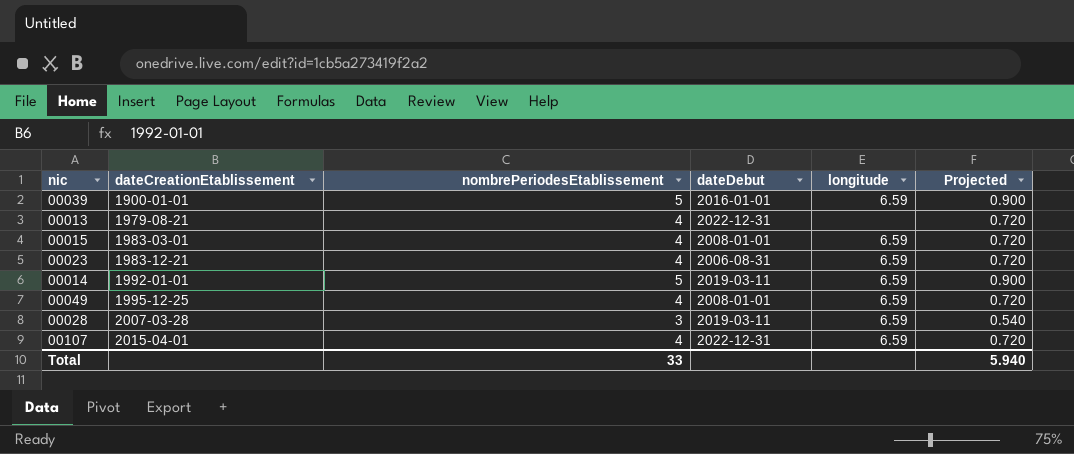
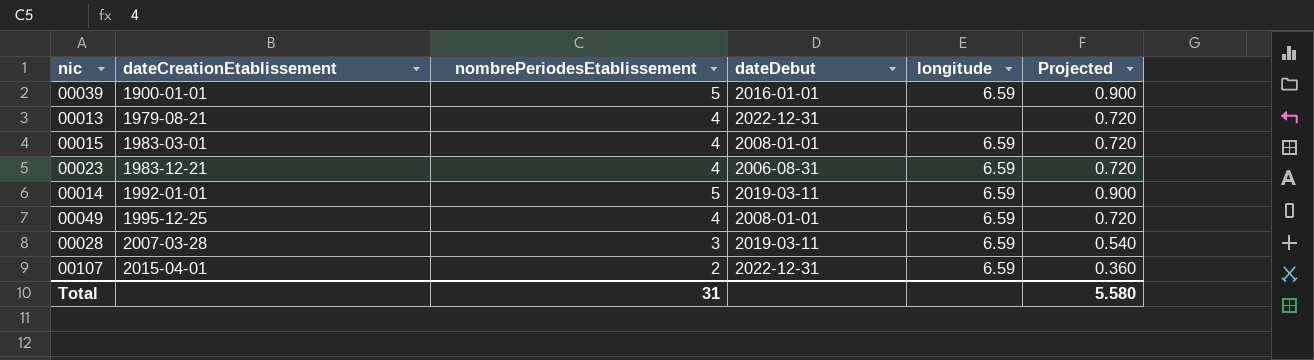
00107 | nombrePeriodesEtablissement: 4 -> 2
00107 | Projected: 0.720 -> 0.360
Total | nombrePeriodesEtablissement: 33 -> 31
Total | Projected: 5.940 -> 5.580

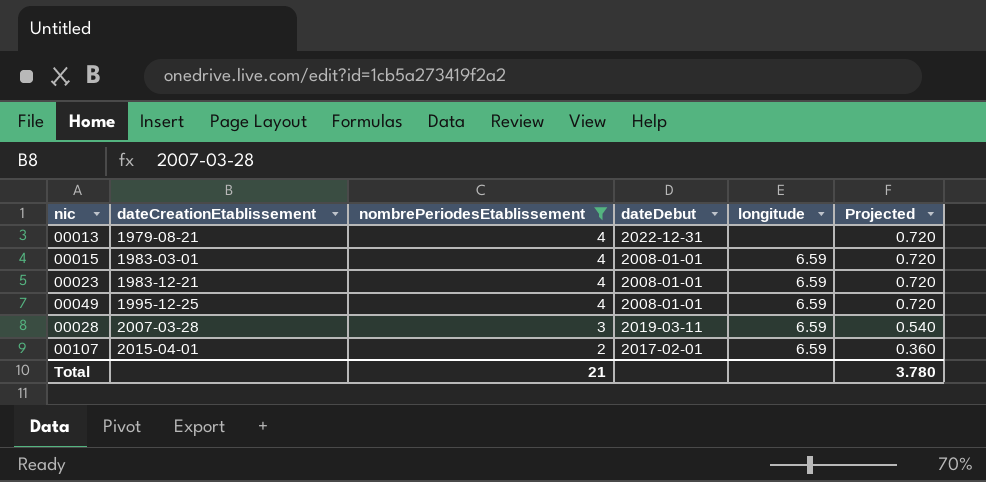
filter: none -> nombrePeriodesEtablissement != 5
00023 | dateDebut: 2006-08-31 -> 2008-01-01
00107 | dateDebut: 2022-12-31 -> 2017-02-01
Total | nombrePeriodesEtablissement: 31 -> 21
Total | Projected: 5.580 -> 3.780

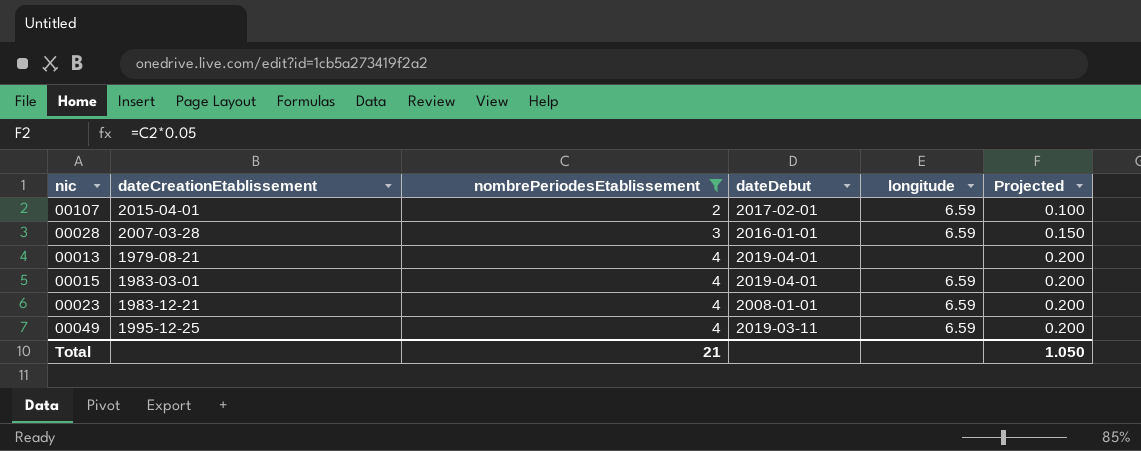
row order: dateCreationEtablissement ascending -> nombrePeriodesEtablissement ascending
column Projected | formula: [nombrePeriodesEtablissement] * 0.18 -> [nombrePeriodesEtablissement] * 0.05
00028 | dateDebut: 2019-03-11 -> 2016-01-01
00013 | dateDebut: 2022-12-31 -> 2019-04-01
00015 | dateDebut: 2008-01-01 -> 2019-04-01
00049 | dateDebut: 2008-01-01 -> 2019-03-11
Total | Projected: 3.780 -> 1.050

